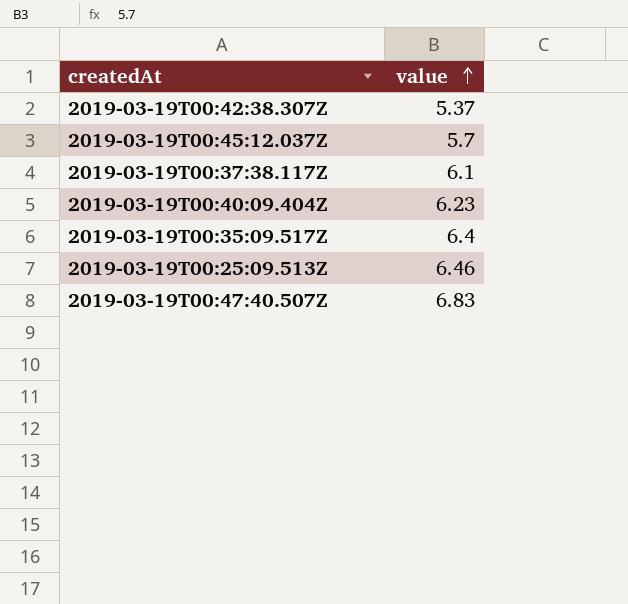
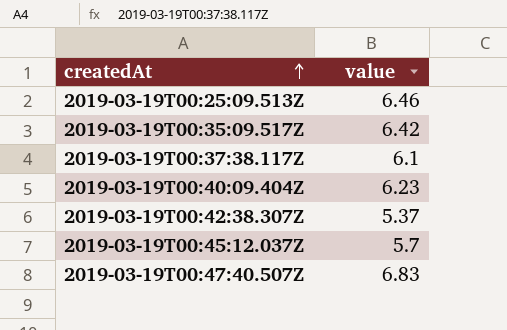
row order: value ascending -> createdAt ascending
2019-03-19T00:35:09.517Z | value: 6.4 -> 6.42

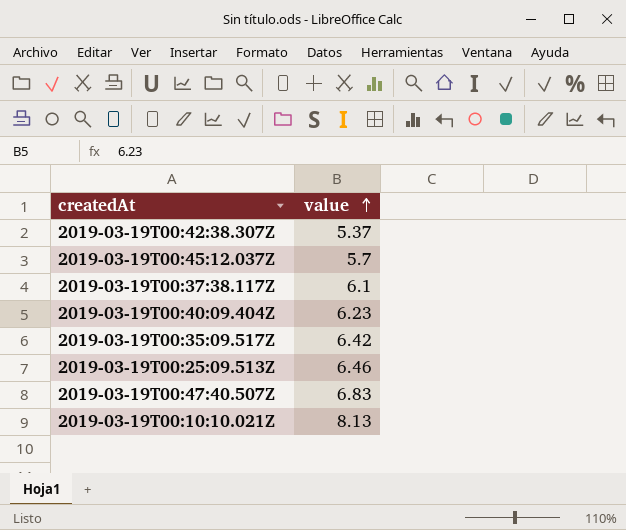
row order: createdAt ascending -> value ascending
row 2019-03-19T00:10:10.021Z: none -> 8.13

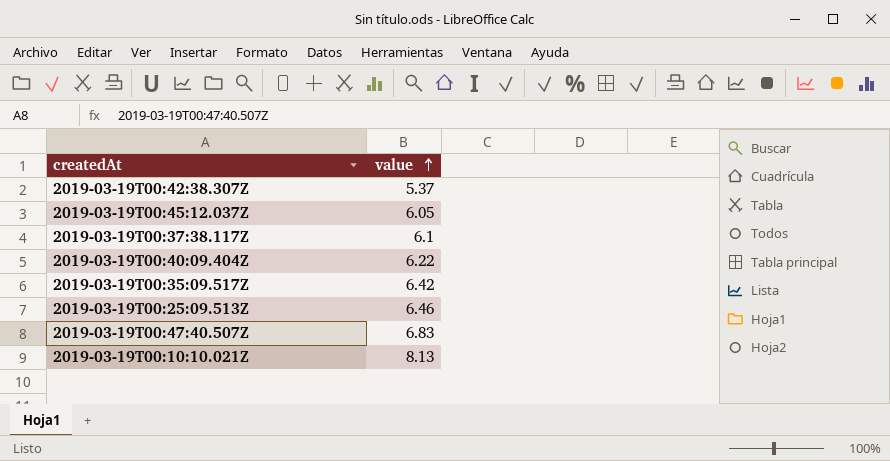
2019-03-19T00:45:12.037Z | value: 5.7 -> 6.05
2019-03-19T00:40:09.404Z | value: 6.23 -> 6.22

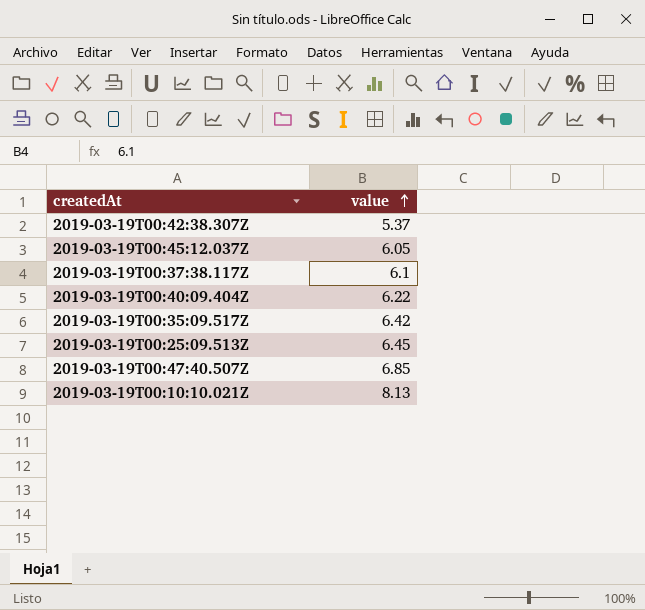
2019-03-19T00:25:09.513Z | value: 6.46 -> 6.45
2019-03-19T00:47:40.507Z | value: 6.83 -> 6.85

